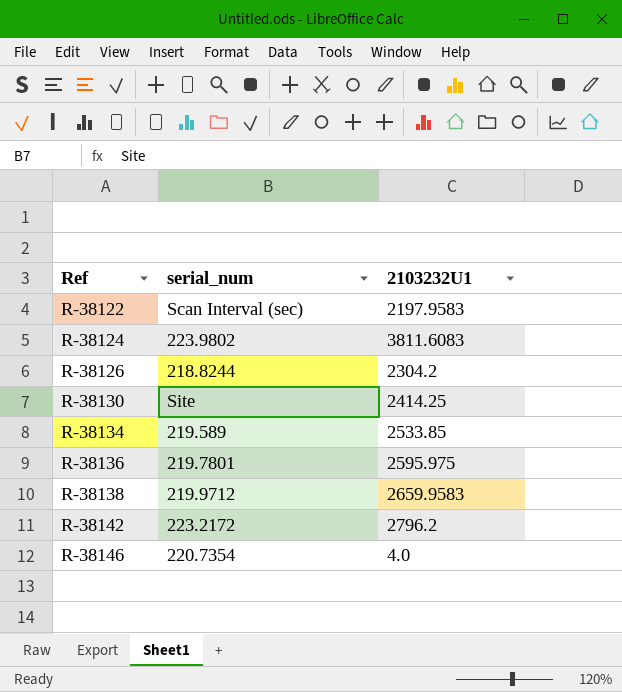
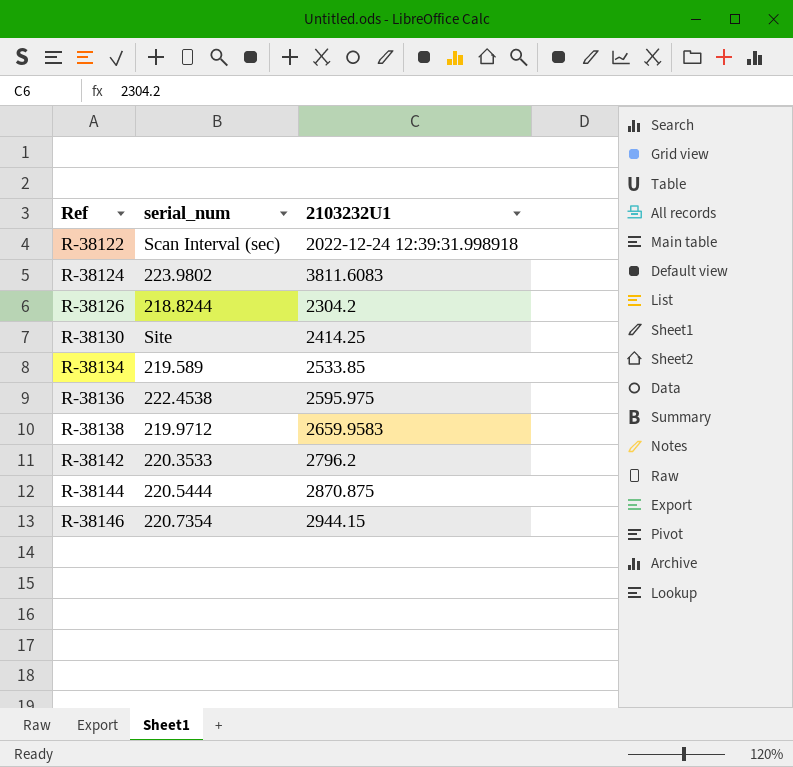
R-38122 | 2103232U1: 2197.9583 -> 2022-12-24 12:39:31.998918
R-38136 | serial_num: 219.7801 -> 222.4538
R-38142 | serial_num: 223.2172 -> 220.3533
row R-38144: none -> 220.5444 | 2870.875
R-38146 | 2103232U1: 4.0 -> 2944.15

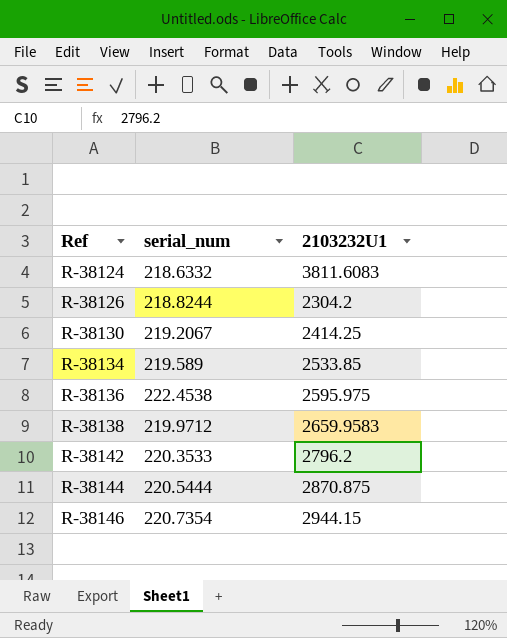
row R-38122: Scan Interval (sec) | 2022-12-24 12:39:31.998918 -> none
R-38124 | serial_num: 223.9802 -> 218.6332
R-38130 | serial_num: Site -> 219.2067

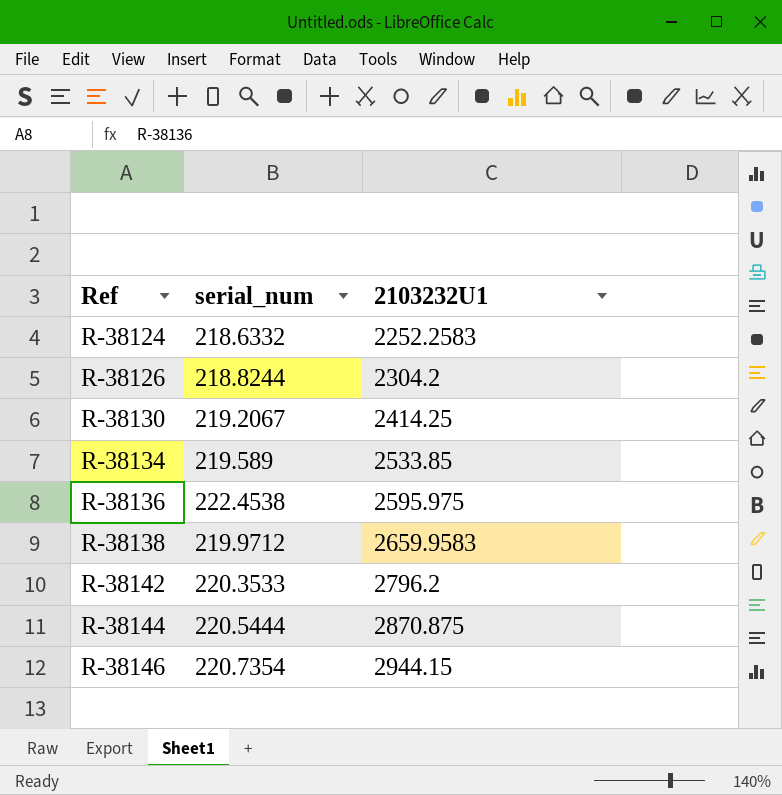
R-38124 | 2103232U1: 3811.6083 -> 2252.2583

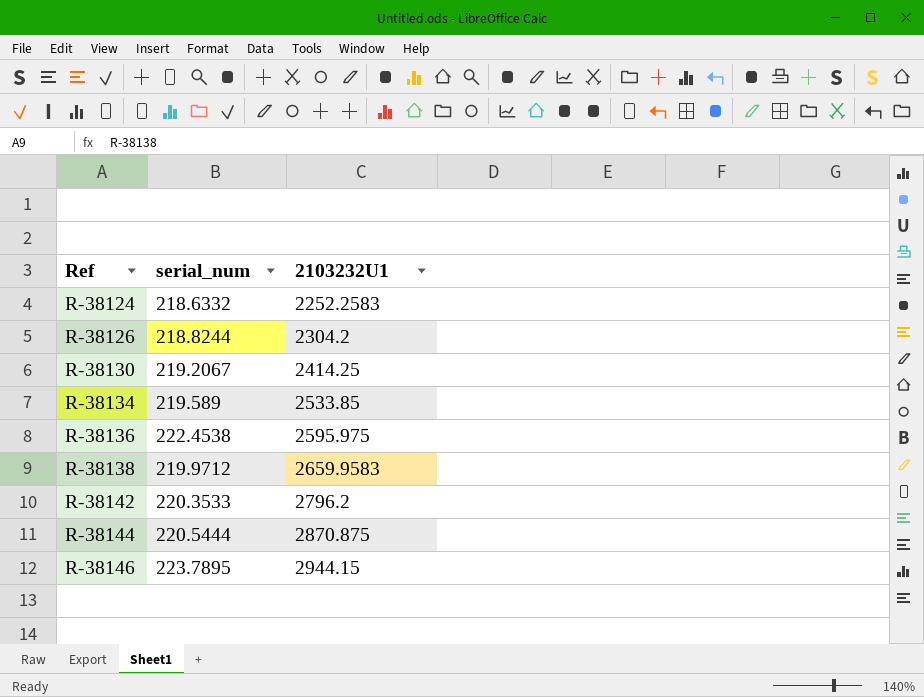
R-38146 | serial_num: 220.7354 -> 223.7895

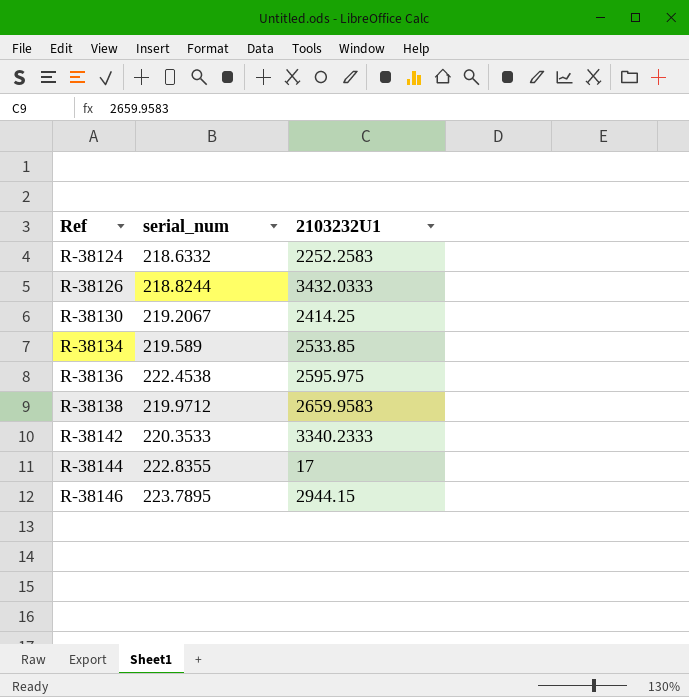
R-38126 | 2103232U1: 2304.2 -> 3432.0333
R-38142 | 2103232U1: 2796.2 -> 3340.2333
R-38144 | serial_num: 220.5444 -> 222.8355
R-38144 | 2103232U1: 2870.875 -> 17

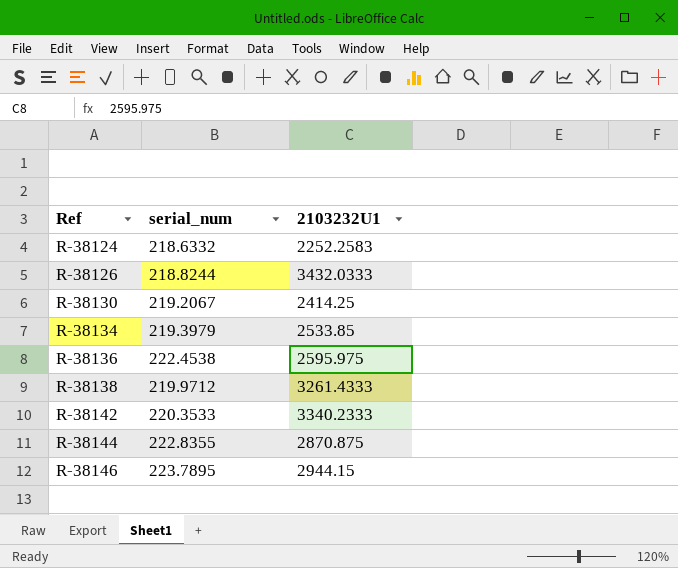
R-38134 | serial_num: 219.589 -> 219.3979
R-38138 | 2103232U1: 2659.9583 -> 3261.4333
R-38144 | 2103232U1: 17 -> 2870.875

